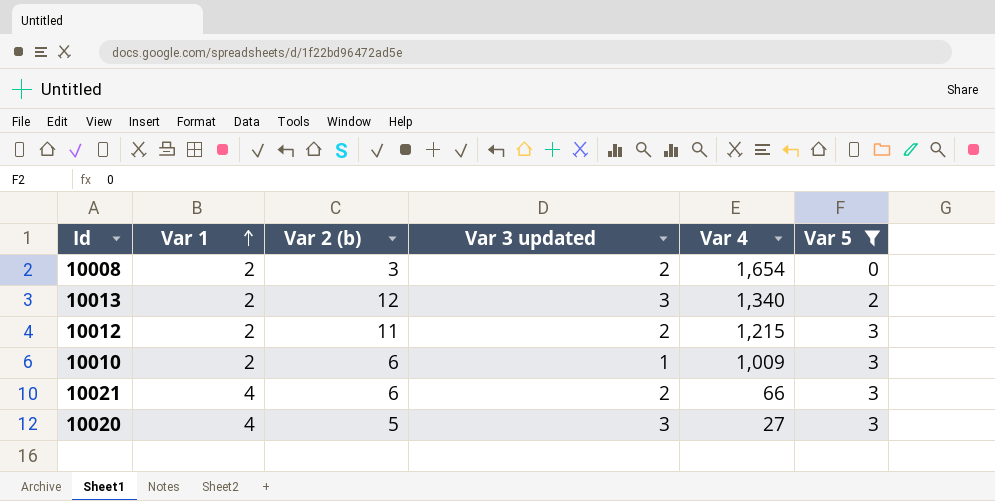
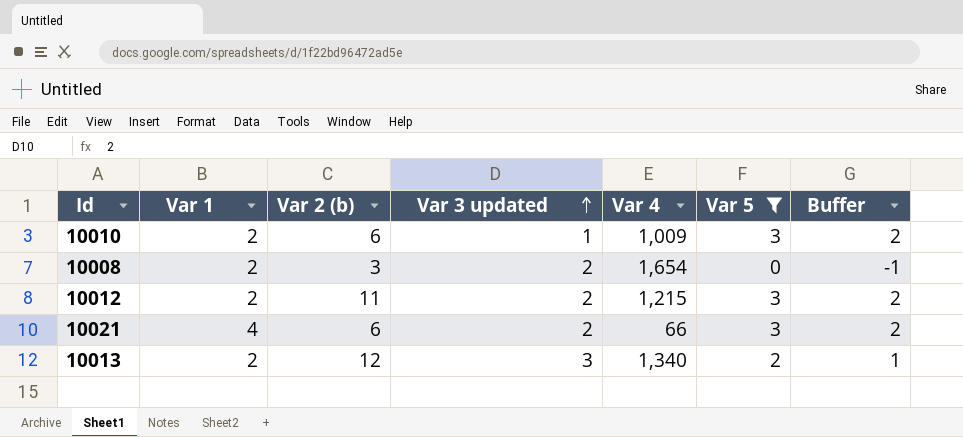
row order: Var 1 ascending -> Var 3 updated ascending
column Buffer | formula: none -> [Var 5] - 1
row 10020: 4 | 5 | 3 | 27 | 3 -> none

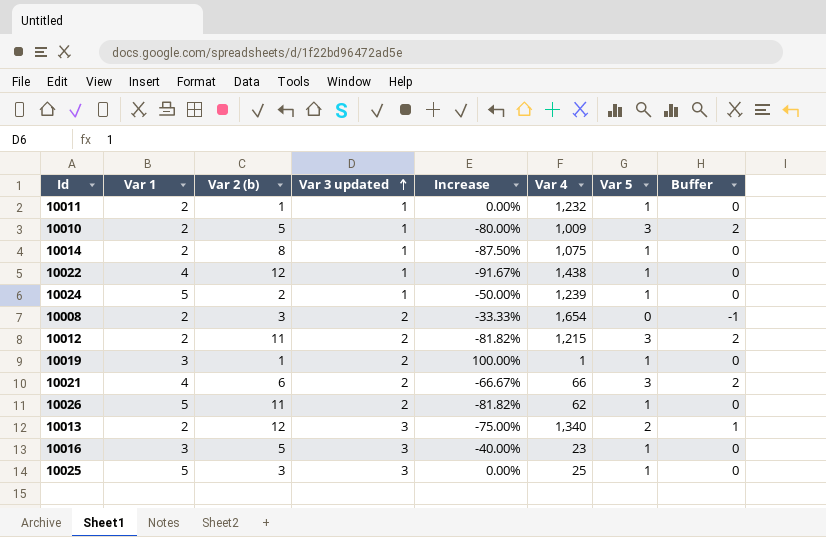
filter: Var 5 != 1 -> none
column Increase | formula: none -> ([Var 3 updated] - [Var 2 (b)]) / [Var 2 (b)]
10010 | Var 2 (b): 6 -> 5

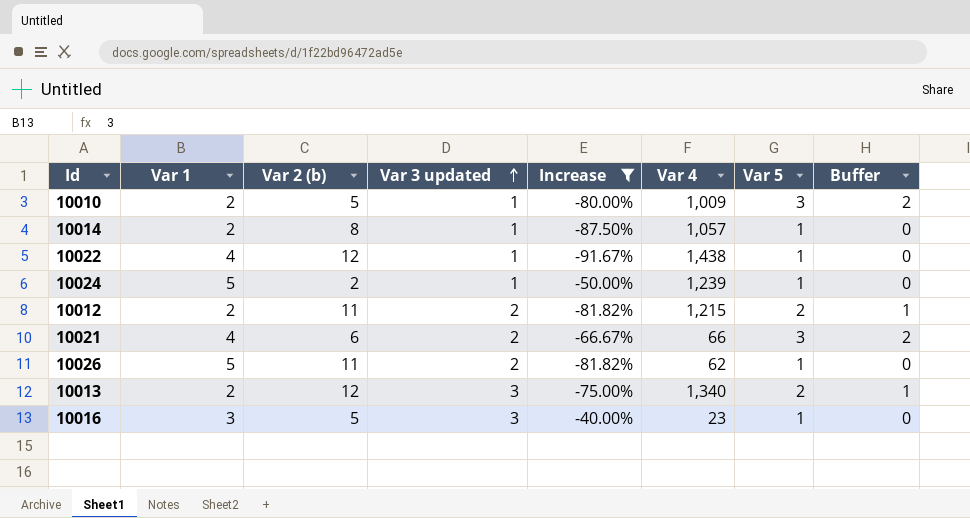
filter: none -> Increase <= -40.00%
10014 | Var 4: 1,075 -> 1,057
10012 | Var 5: 3 -> 2
10012 | Buffer: 2 -> 1

